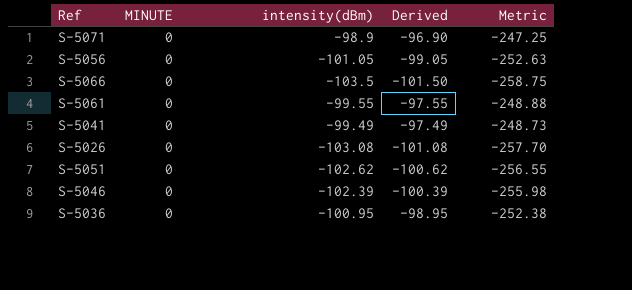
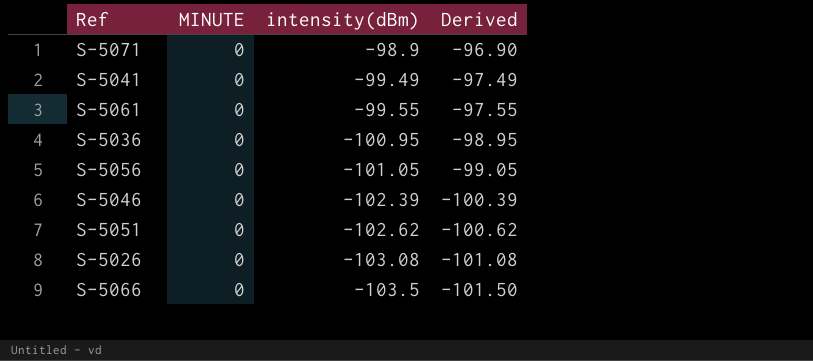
row order: none -> intensity(dBm) descending
column Metric | formula: [intensity(dBm)] * 2.5 -> none

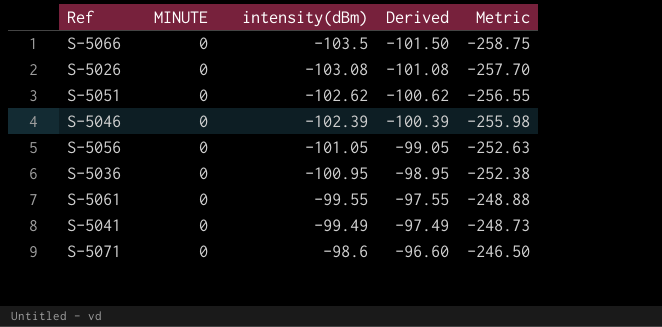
row order: intensity(dBm) descending -> intensity(dBm) ascending
column Metric | formula: none -> [intensity(dBm)] * 2.5
S-5071 | intensity(dBm): -98.9 -> -98.6
S-5071 | Derived: -96.90 -> -96.60

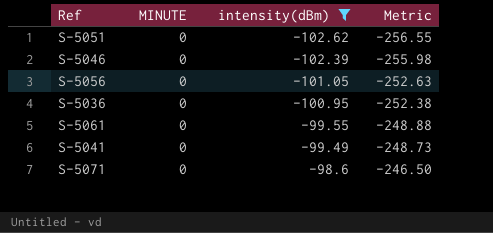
filter: none -> intensity(dBm) >= -102.62
column Derived | formula: [intensity(dBm)] + 2 -> none

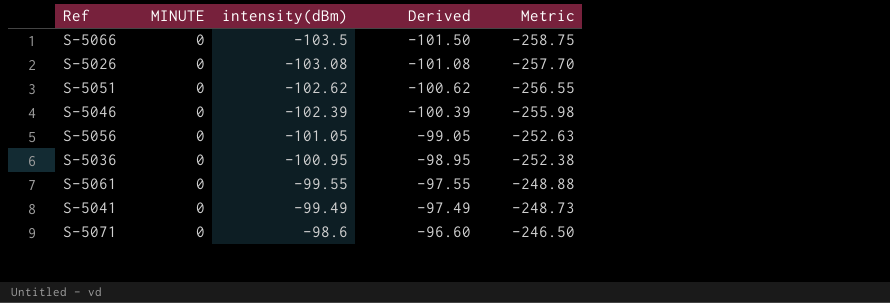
filter: intensity(dBm) >= -102.62 -> none
column Derived | formula: none -> [intensity(dBm)] + 2

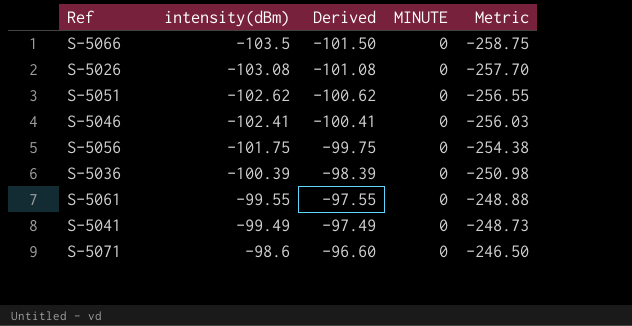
column MINUTE | position: 2 -> 4
S-5046 | intensity(dBm): -102.39 -> -102.41
S-5046 | Derived: -100.39 -> -100.41
S-5046 | Metric: -255.98 -> -256.03
S-5056 | intensity(dBm): -101.05 -> -101.75
S-5056 | Derived: -99.05 -> -99.75
S-5056 | Metric: -252.63 -> -254.38
S-5036 | intensity(dBm): -100.95 -> -100.39
S-5036 | Derived: -98.95 -> -98.39
S-5036 | Metric: -252.38 -> -250.98

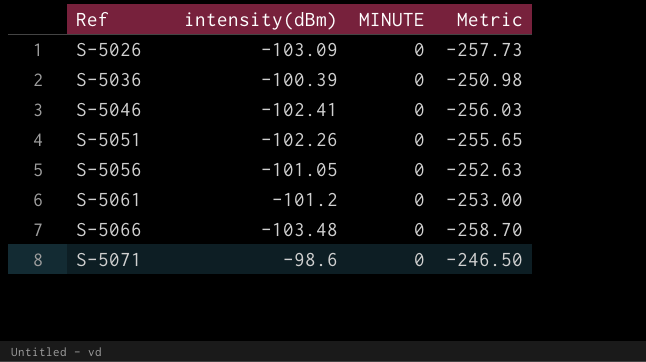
row order: intensity(dBm) ascending -> Ref ascending
column Derived | formula: [intensity(dBm)] + 2 -> none
row S-5041: -99.49 | -97.49 | 0 | -248.73 -> none
S-5026 | intensity(dBm): -103.08 -> -103.09
S-5026 | Metric: -257.70 -> -257.73
S-5051 | intensity(dBm): -102.62 -> -102.26
S-5051 | Metric: -256.55 -> -255.65
S-5056 | intensity(dBm): -101.75 -> -101.05
S-5056 | Metric: -254.38 -> -252.63
S-5061 | intensity(dBm): -99.55 -> -101.2
S-5061 | Metric: -248.88 -> -253.00
S-5066 | intensity(dBm): -103.5 -> -103.48
S-5066 | Metric: -258.75 -> -258.70

